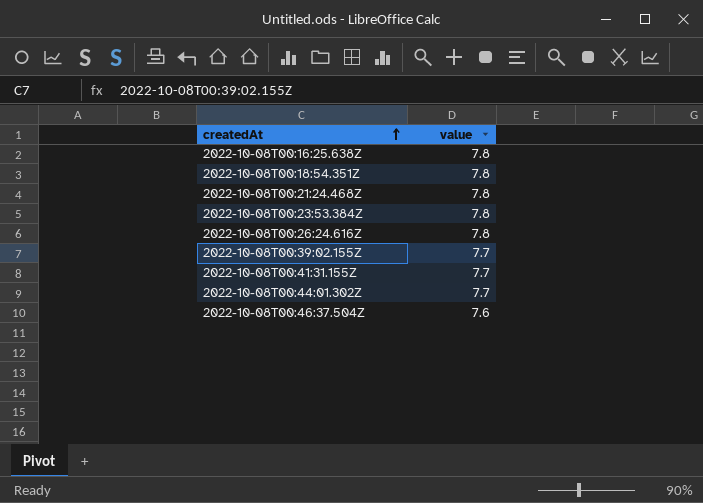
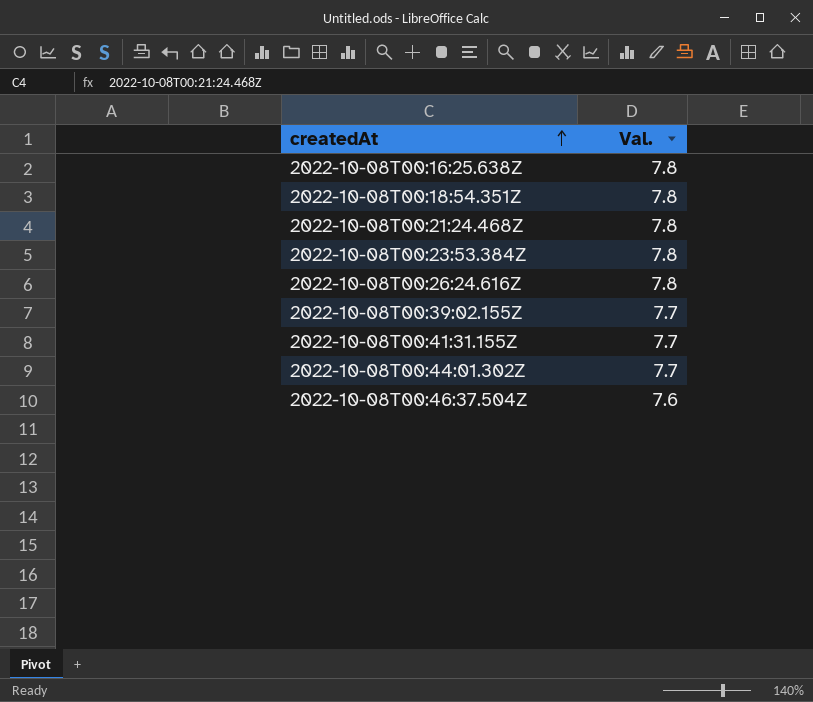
column name: value -> Val.

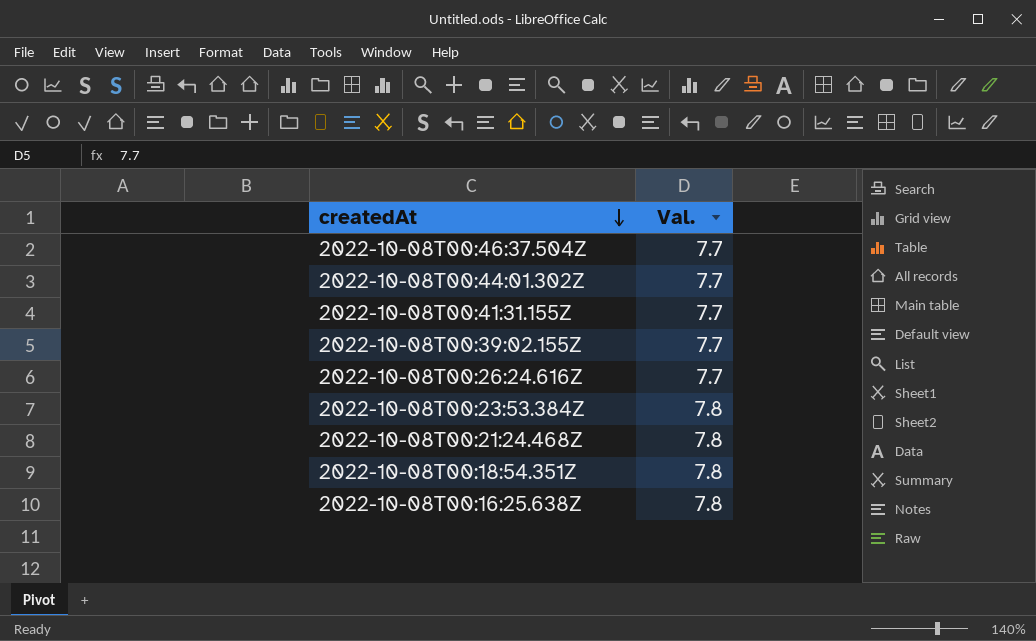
row order: createdAt ascending -> createdAt descending
2022-10-08T00:46:37.504Z | Val.: 7.6 -> 7.7
2022-10-08T00:26:24.616Z | Val.: 7.8 -> 7.7

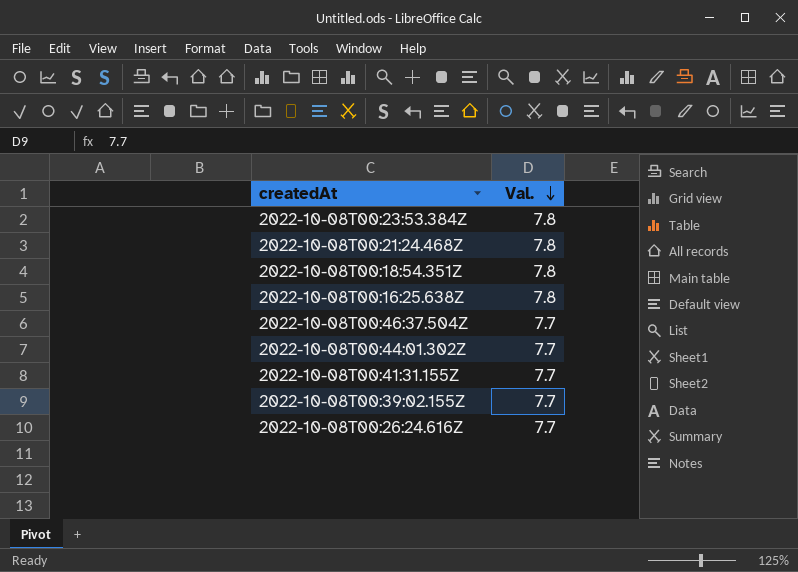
row order: createdAt descending -> Val. descending

